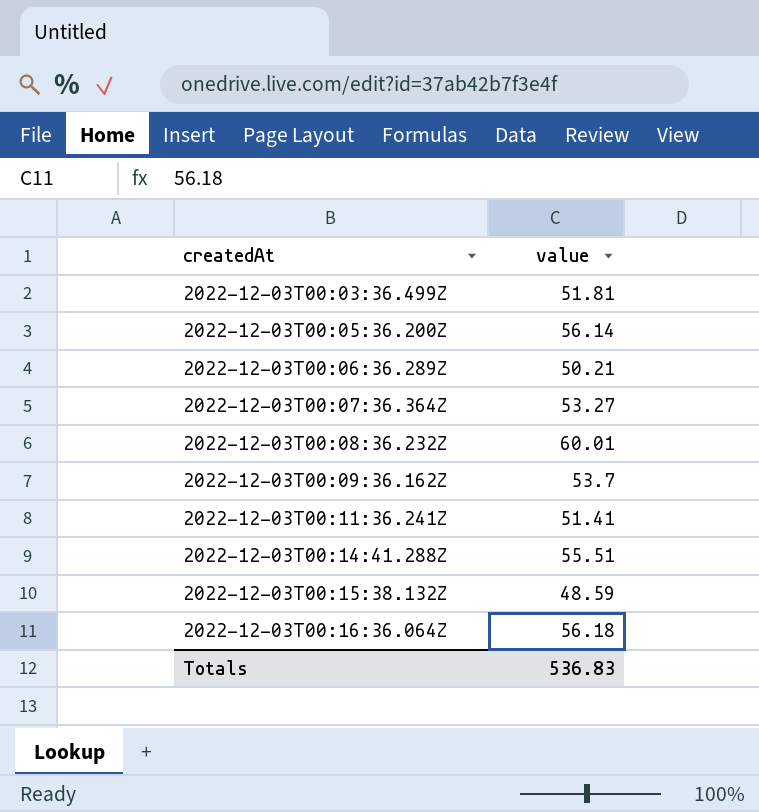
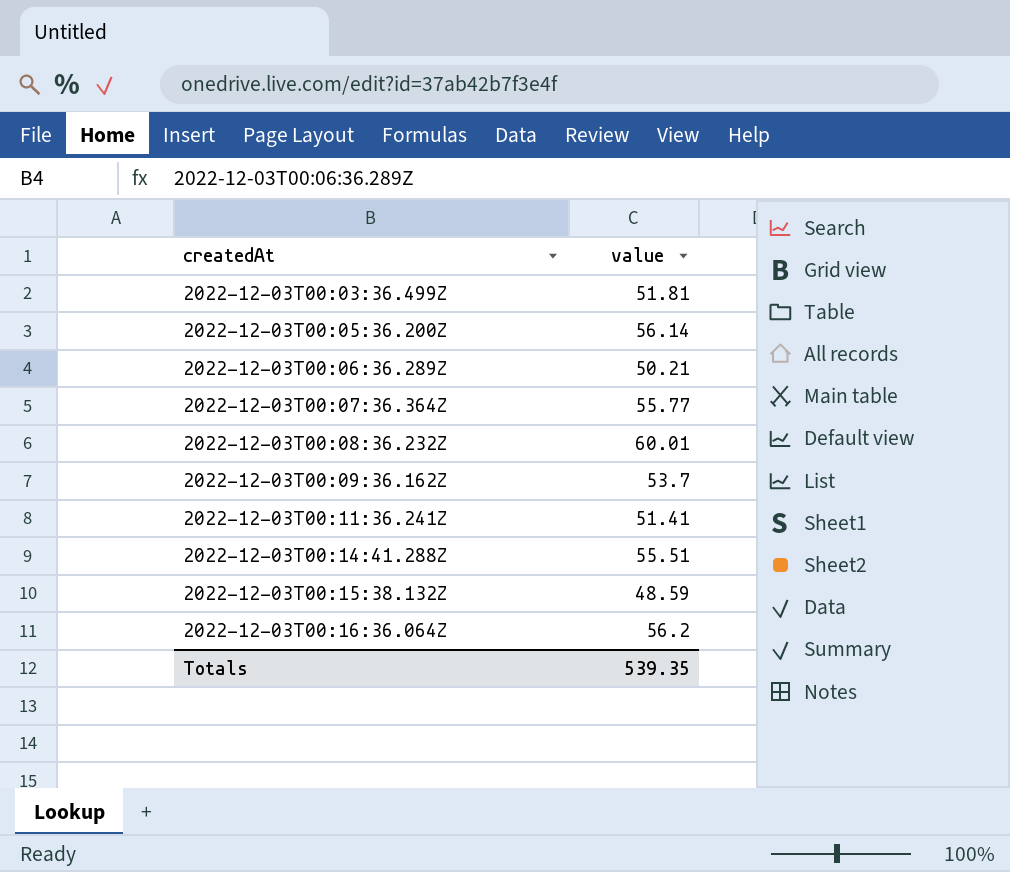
2022-12-03T00:07:36.364Z | value: 53.27 -> 55.77
2022-12-03T00:16:36.064Z | value: 56.18 -> 56.2
Totals | value: 536.83 -> 539.35

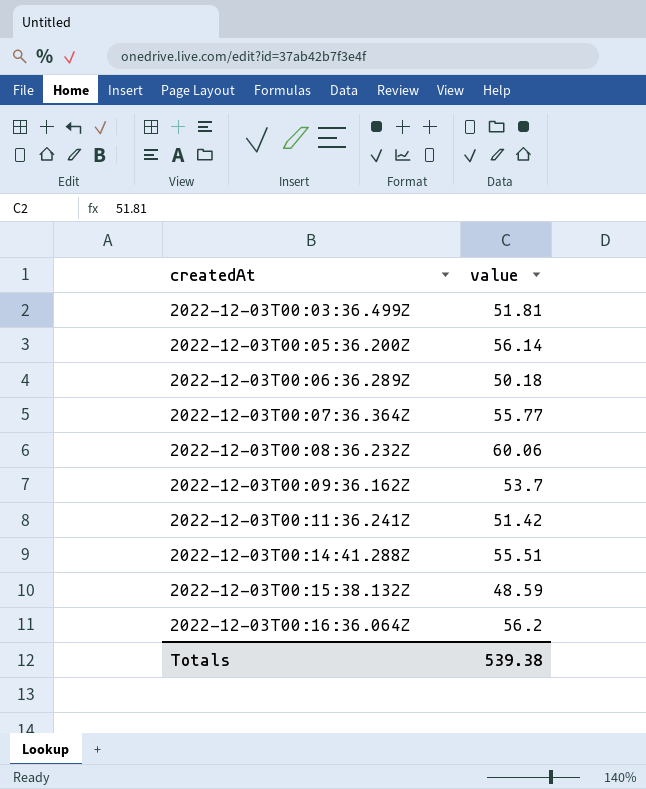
2022-12-03T00:06:36.289Z | value: 50.21 -> 50.18
2022-12-03T00:08:36.232Z | value: 60.01 -> 60.06
2022-12-03T00:11:36.241Z | value: 51.41 -> 51.42
Totals | value: 539.35 -> 539.38

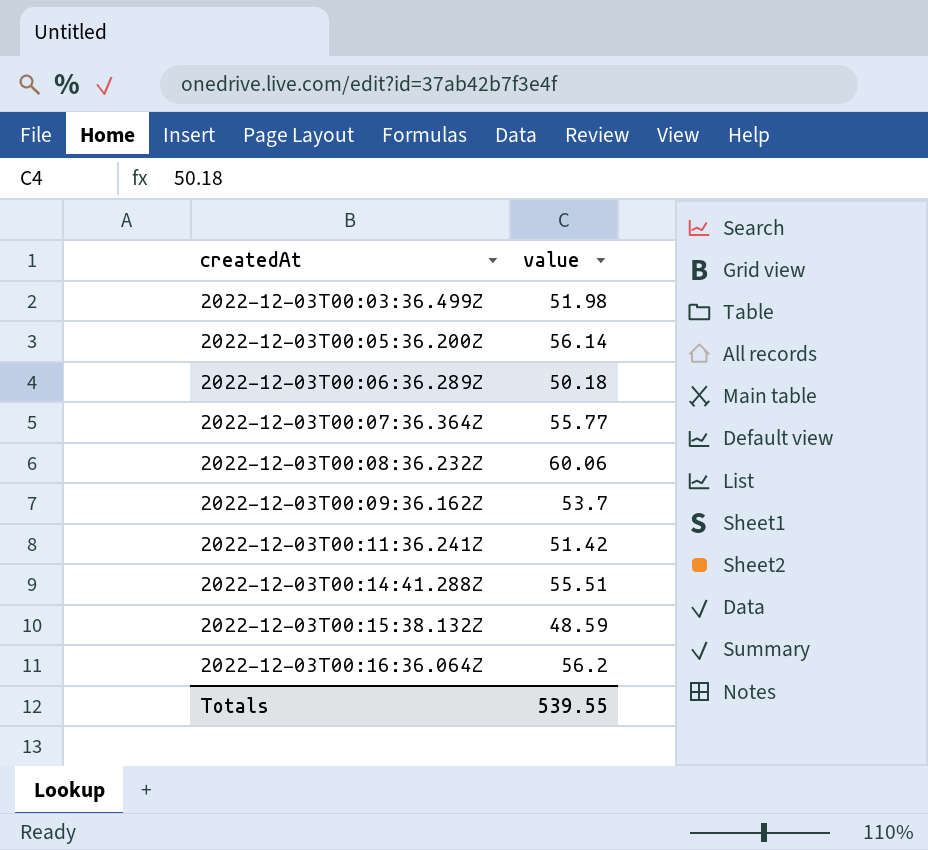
2022-12-03T00:03:36.499Z | value: 51.81 -> 51.98
Totals | value: 539.38 -> 539.55

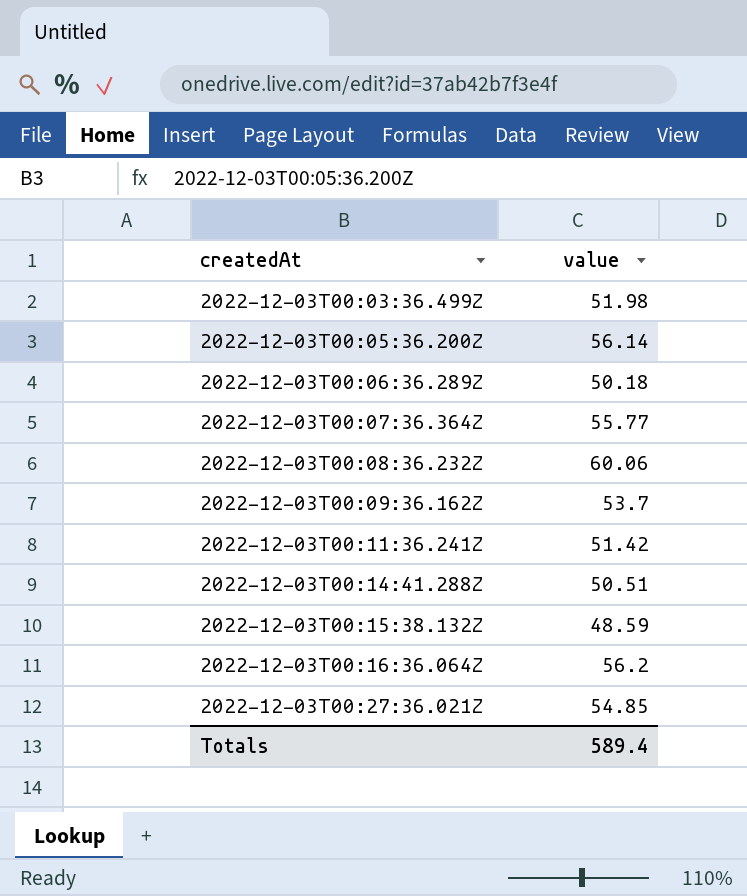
2022-12-03T00:14:41.288Z | value: 55.51 -> 50.51
row 2022-12-03T00:27:36.021Z: none -> 54.85
Totals | value: 539.55 -> 589.4

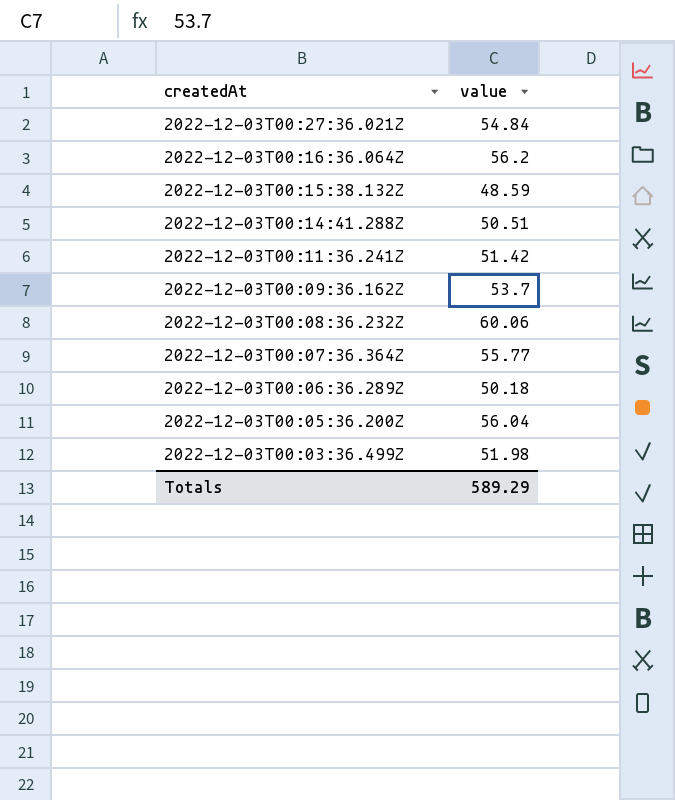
row order: createdAt ascending -> createdAt descending
2022-12-03T00:27:36.021Z | value: 54.85 -> 54.84
2022-12-03T00:05:36.200Z | value: 56.14 -> 56.04
Totals | value: 589.4 -> 589.29

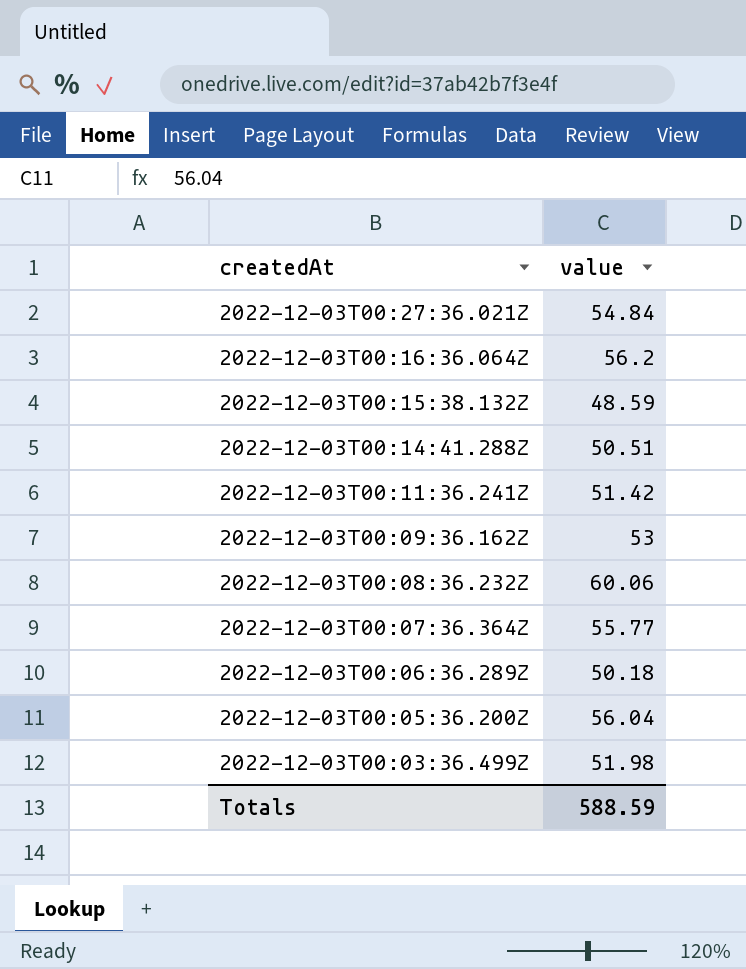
2022-12-03T00:09:36.162Z | value: 53.7 -> 53
Totals | value: 589.29 -> 588.59

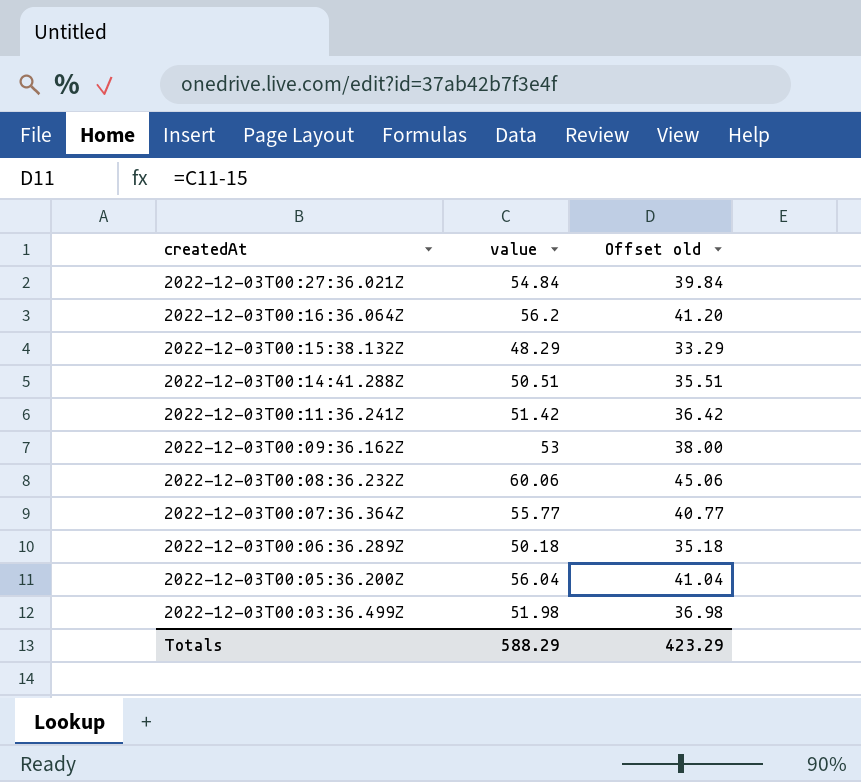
column Offset old | formula: none -> [value] - 15
2022-12-03T00:15:38.132Z | value: 48.59 -> 48.29
Totals | value: 588.59 -> 588.29

